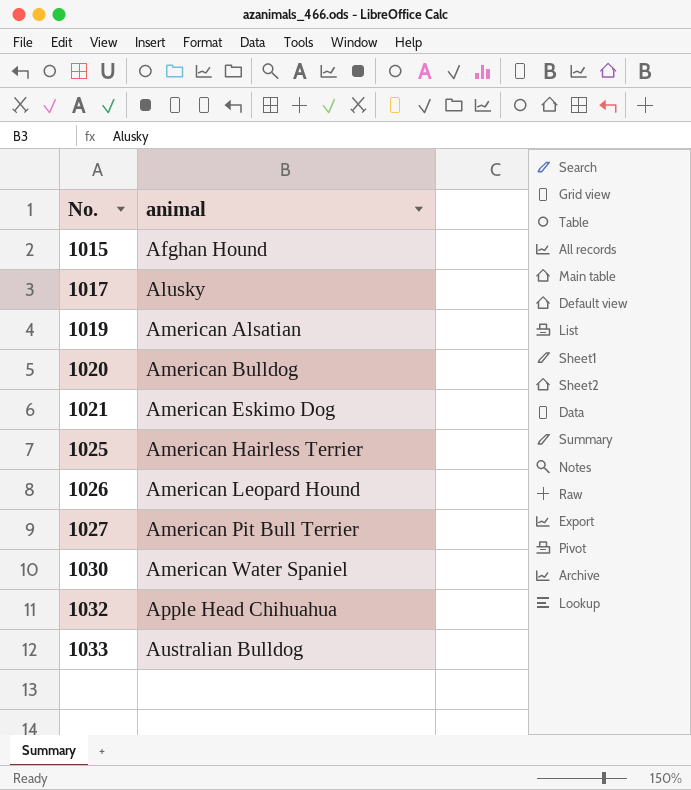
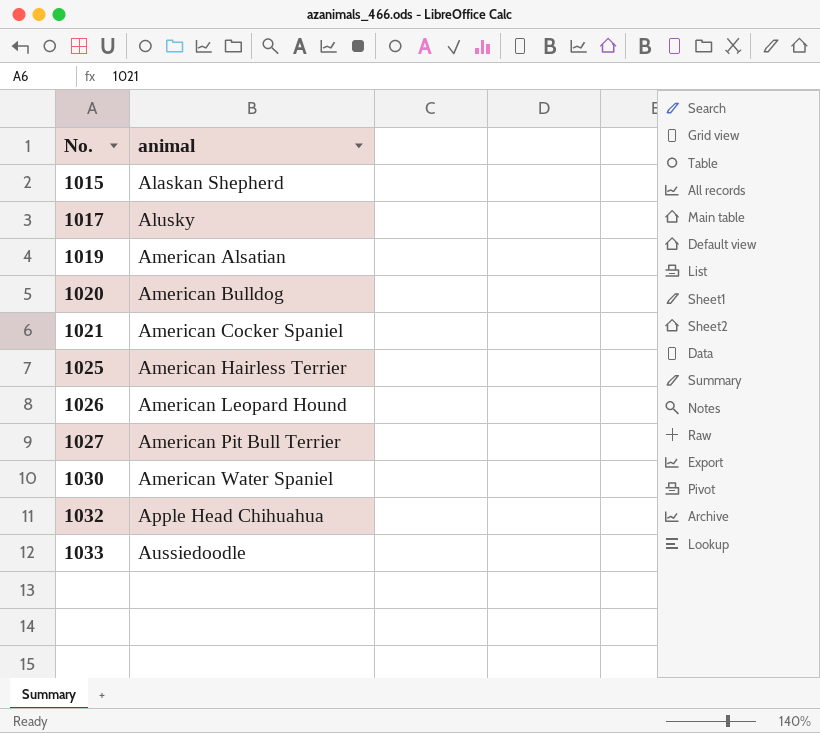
1015 | animal: Afghan Hound -> Alaskan Shepherd
1021 | animal: American Eskimo Dog -> American Cocker Spaniel
1033 | animal: Australian Bulldog -> Aussiedoodle

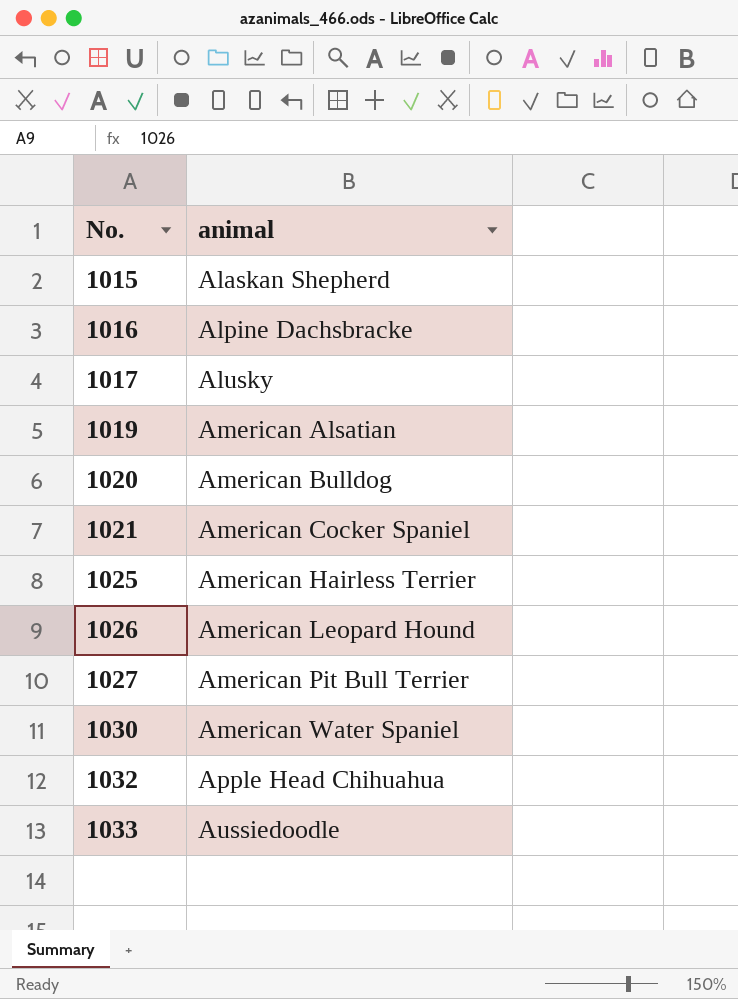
row 1016: none -> Alpine Dachsbracke

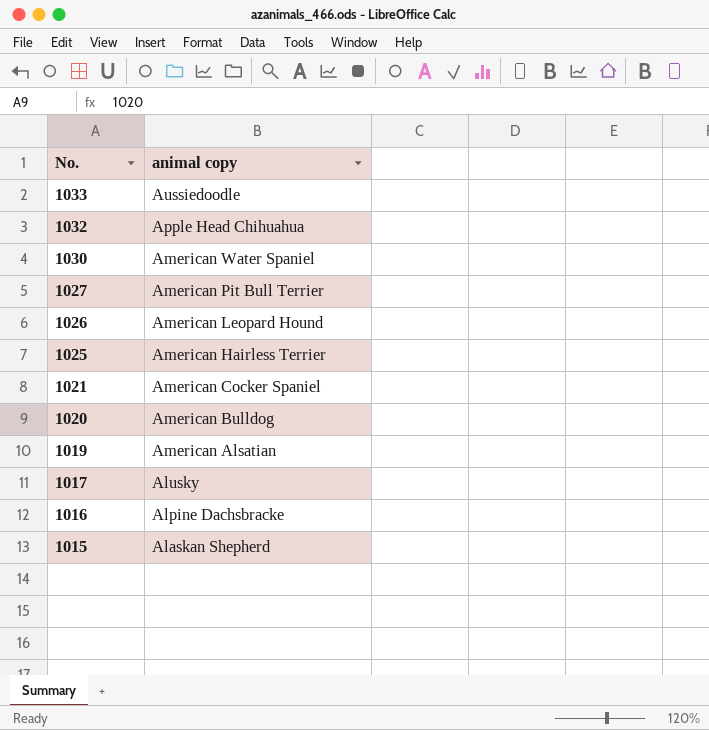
row order: No. ascending -> No. descending
column name: animal -> animal copy

